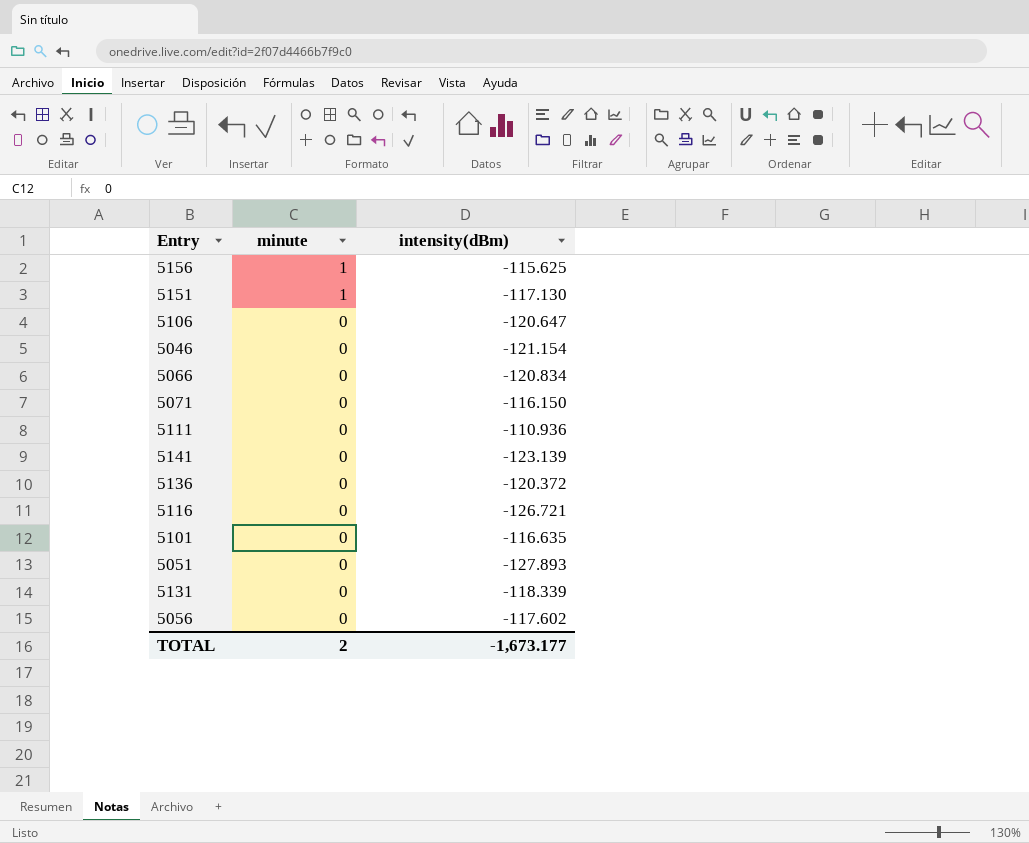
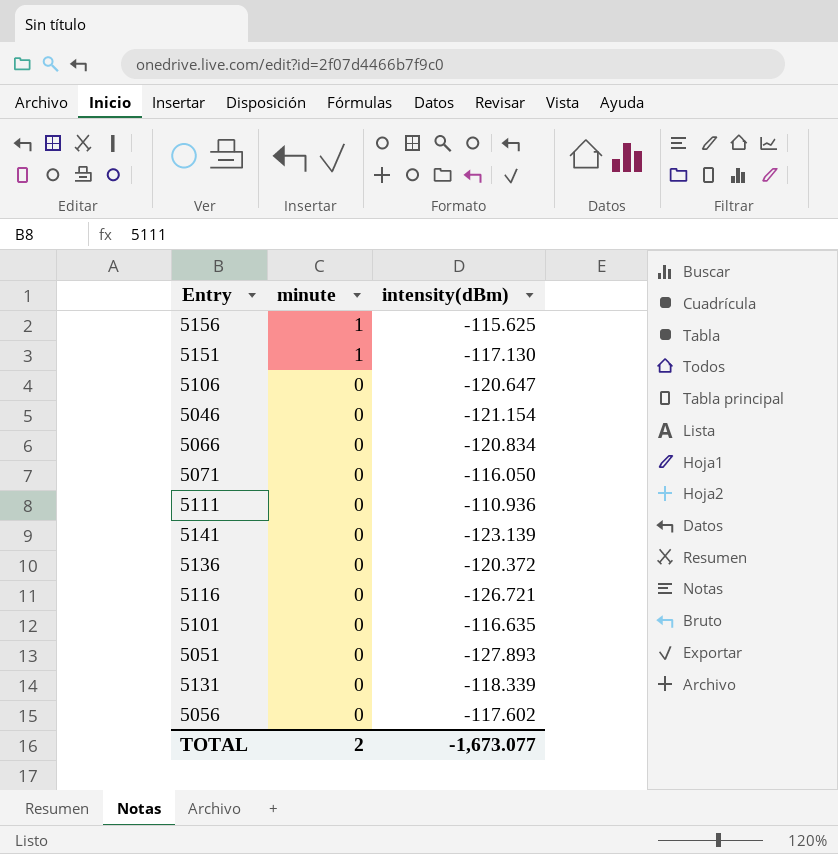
5071 | intensity(dBm): -116.150 -> -116.050
TOTAL | intensity(dBm): -1,673.177 -> -1,673.077

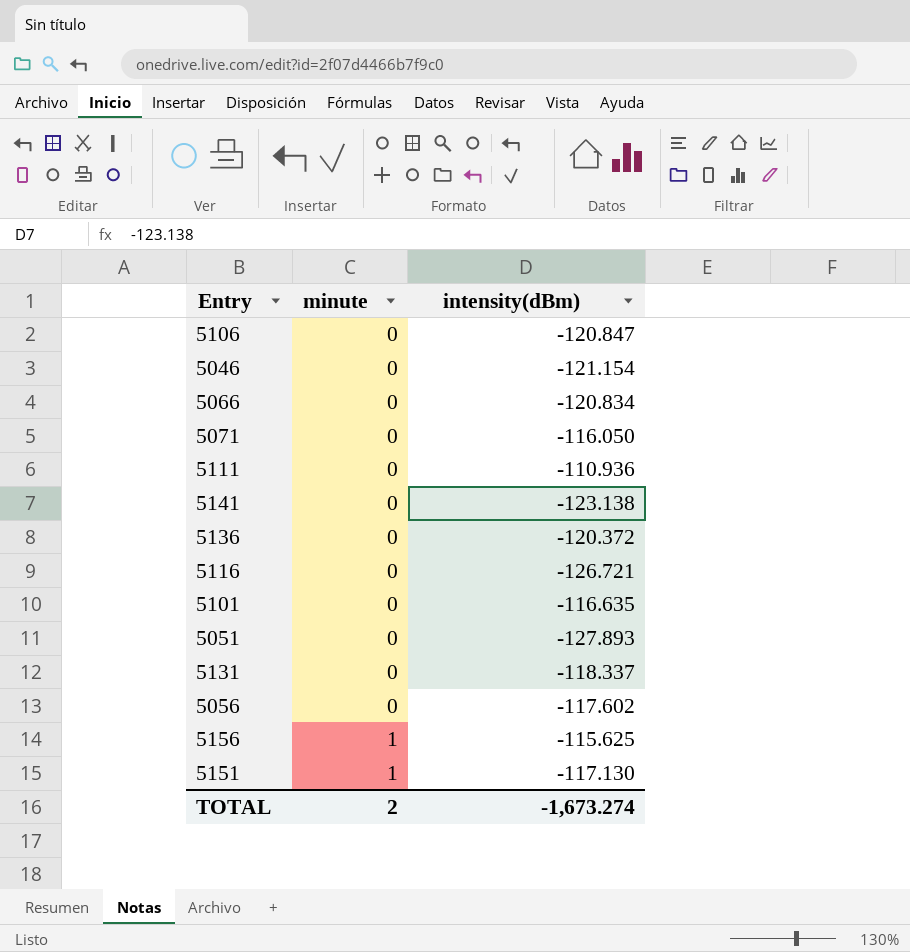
row order: minute descending -> minute ascending
5106 | intensity(dBm): -120.647 -> -120.847
5141 | intensity(dBm): -123.139 -> -123.138
5131 | intensity(dBm): -118.339 -> -118.337
TOTAL | intensity(dBm): -1,673.077 -> -1,673.274

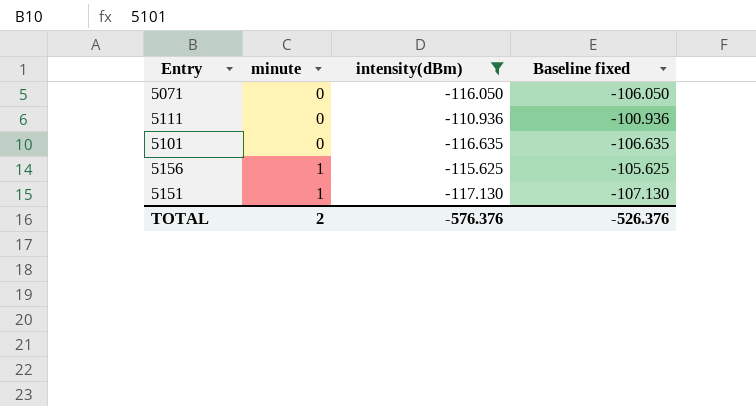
filter: none -> intensity(dBm) >= -117.130
column Baseline fixed | formula: none -> [intensity(dBm)] + 10
TOTAL | intensity(dBm): -1,673.274 -> -576.376

